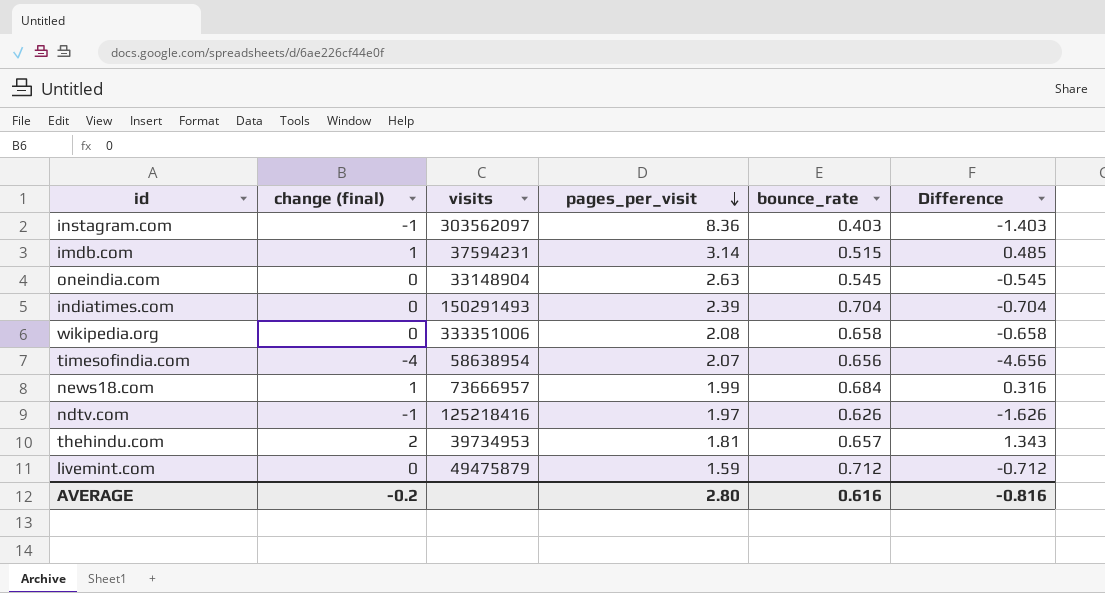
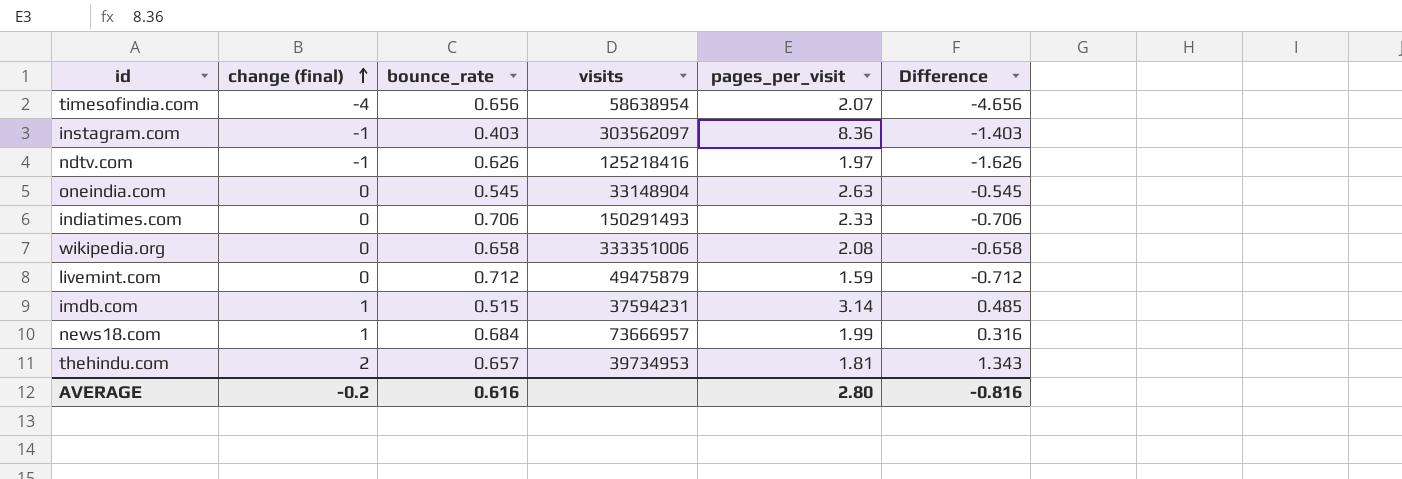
row order: pages_per_visit descending -> change (final) ascending
column bounce_rate | position: 5 -> 3
indiatimes.com | bounce_rate: 0.704 -> 0.706
indiatimes.com | pages_per_visit: 2.39 -> 2.33
indiatimes.com | Difference: -0.704 -> -0.706

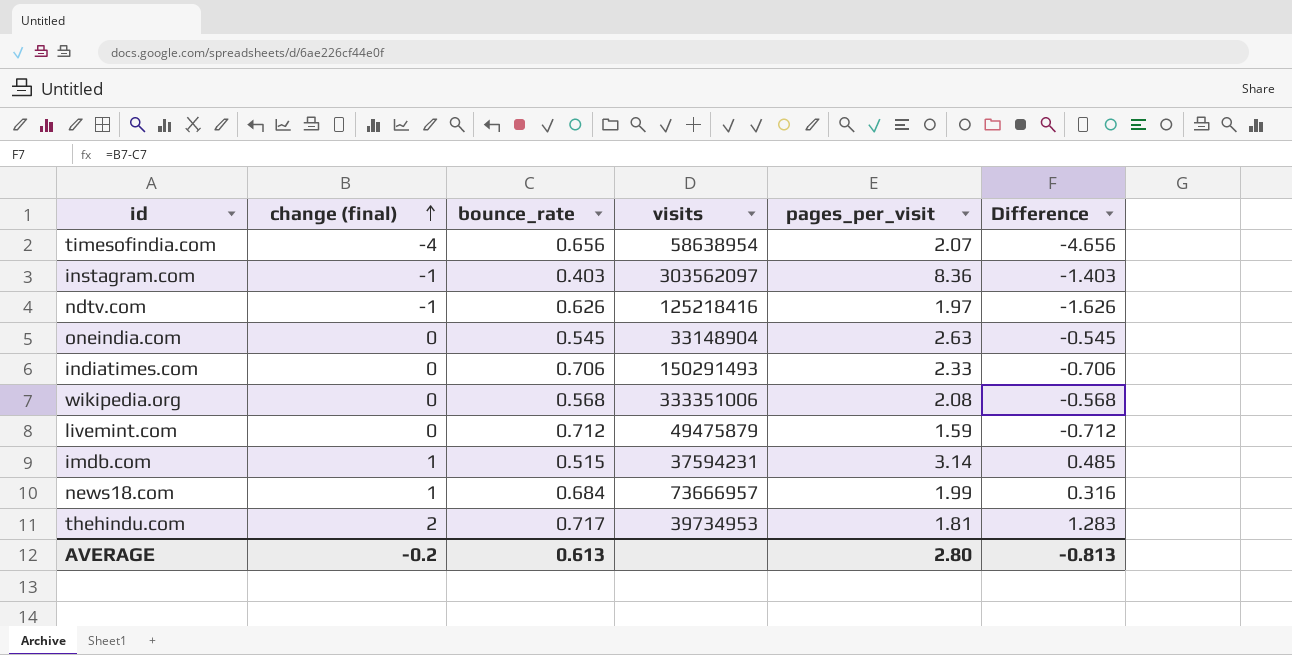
wikipedia.org | bounce_rate: 0.658 -> 0.568
wikipedia.org | Difference: -0.658 -> -0.568
thehindu.com | bounce_rate: 0.657 -> 0.717
thehindu.com | Difference: 1.343 -> 1.283
AVERAGE | bounce_rate: 0.616 -> 0.613
AVERAGE | Difference: -0.816 -> -0.813

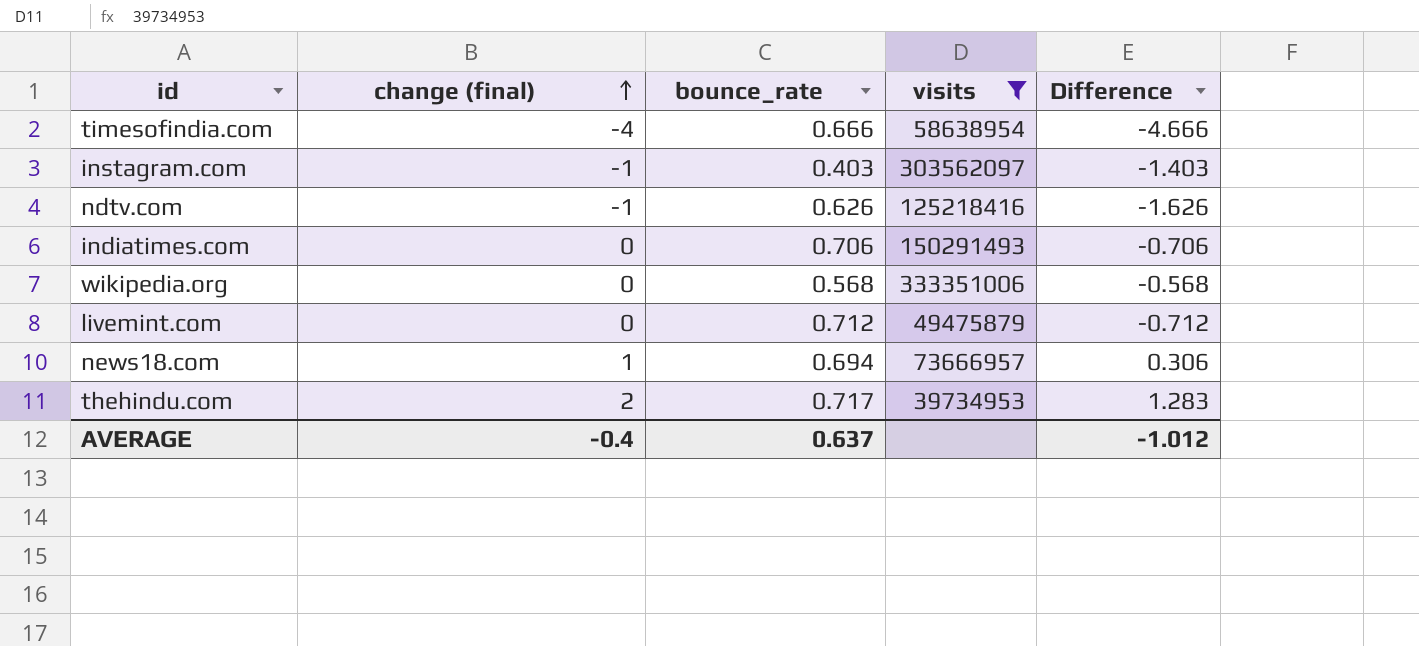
filter: none -> visits >= 39734953
column pages_per_visit | position: 5 -> none
timesofindia.com | bounce_rate: 0.656 -> 0.666
timesofindia.com | Difference: -4.656 -> -4.666
news18.com | bounce_rate: 0.684 -> 0.694
news18.com | Difference: 0.316 -> 0.306
AVERAGE | change (final): -0.2 -> -0.4
AVERAGE | bounce_rate: 0.613 -> 0.637
AVERAGE | Difference: -0.813 -> -1.012

